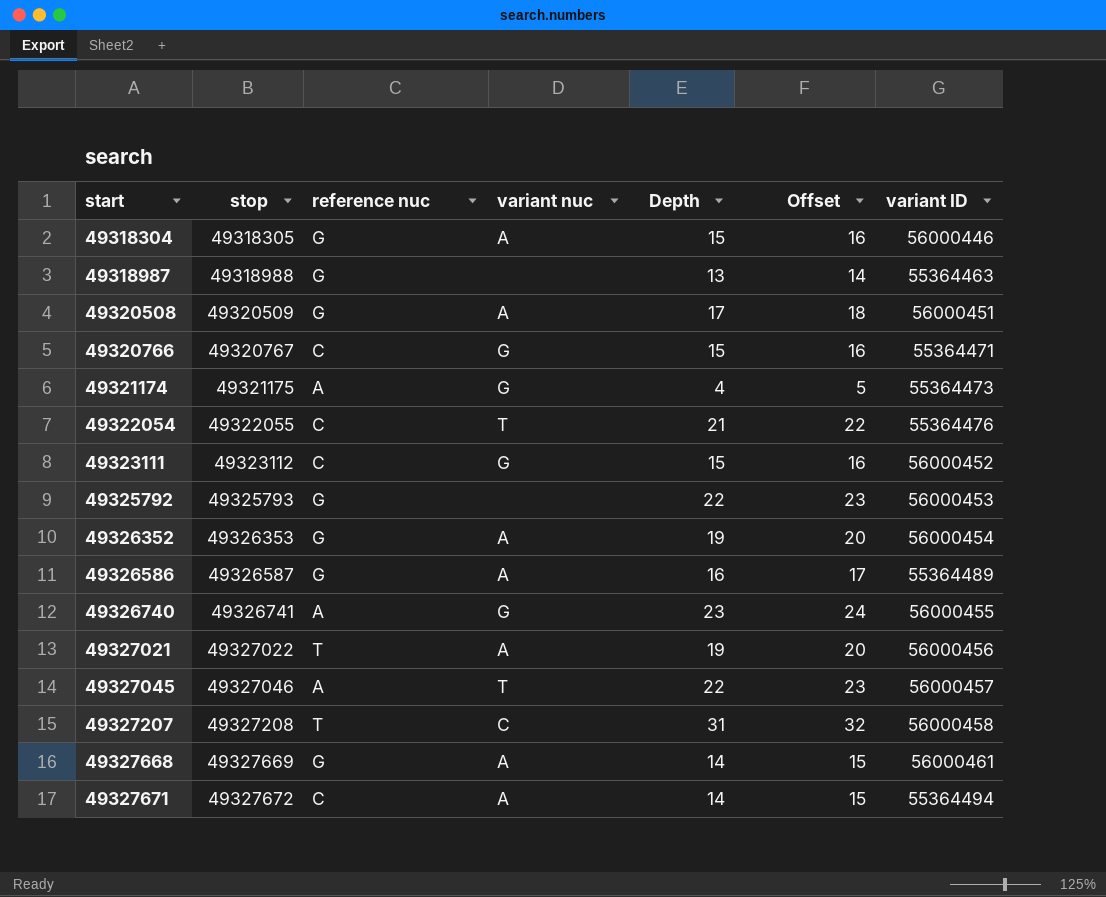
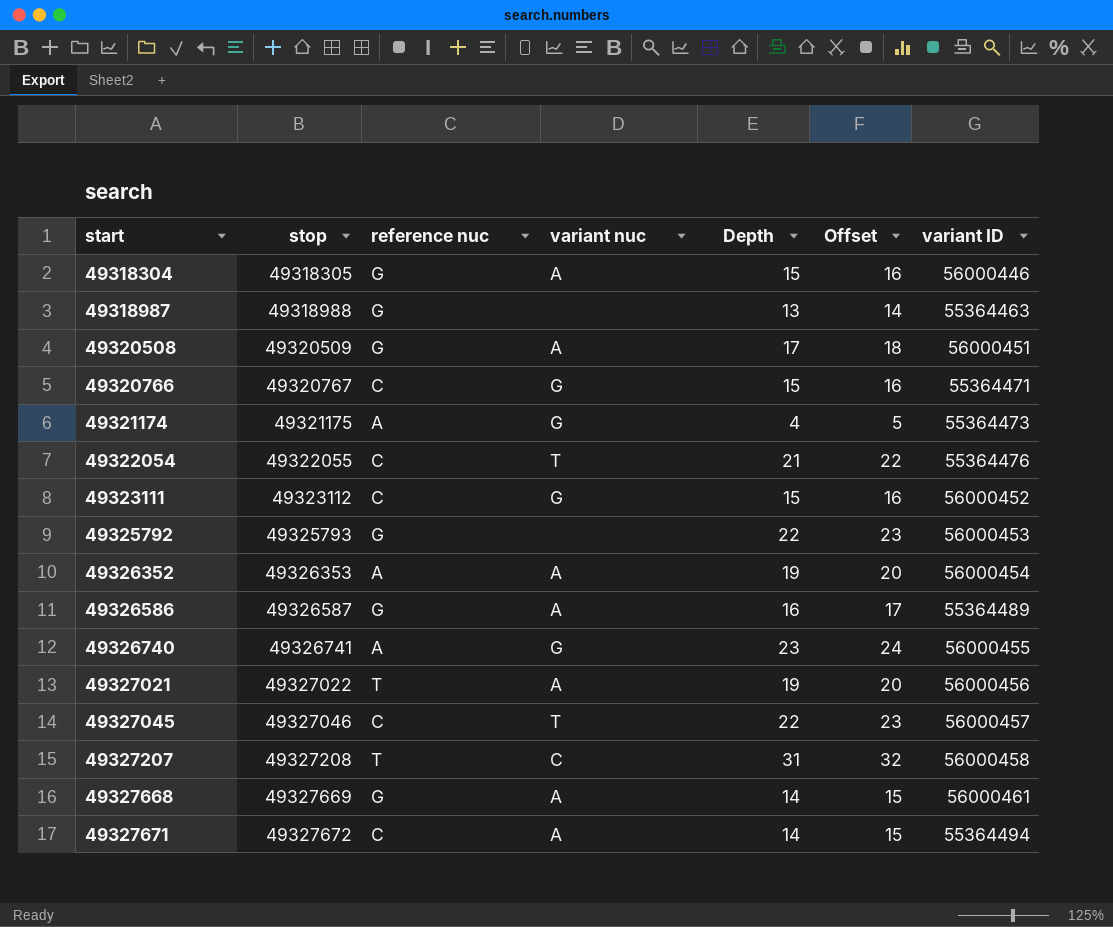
49326352 | reference nuc: G -> A
49327045 | reference nuc: A -> C

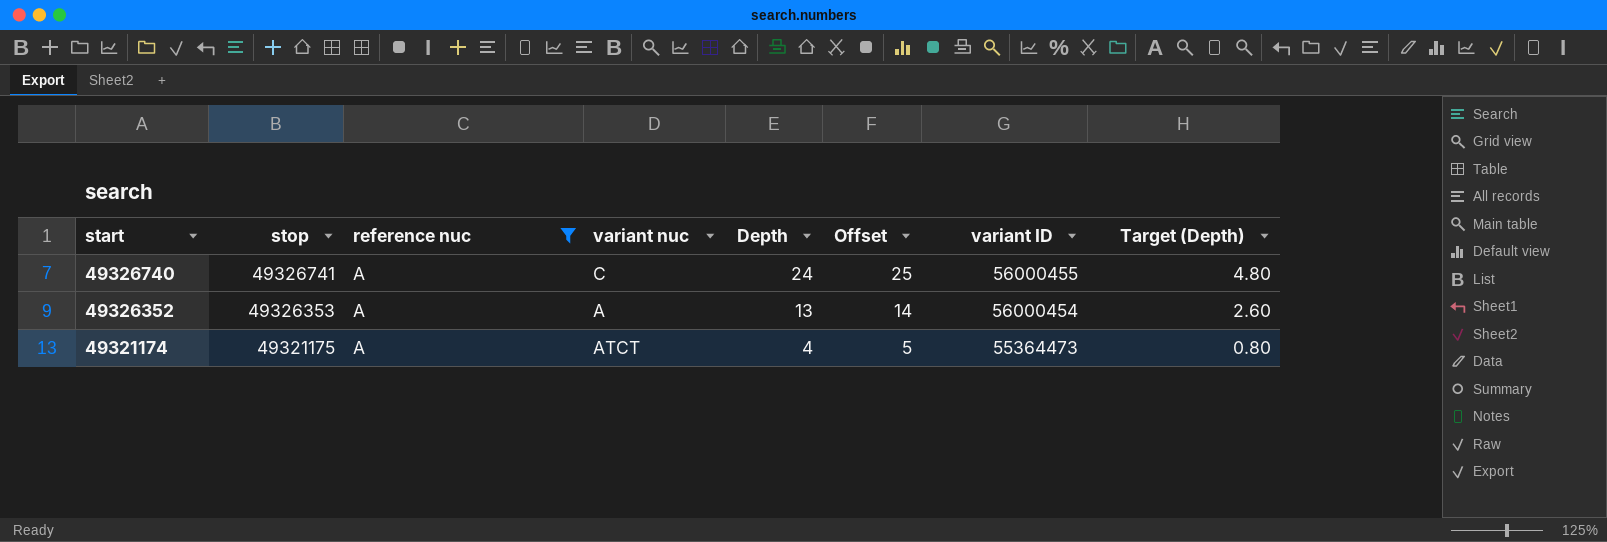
filter: none -> reference nuc = A
row order: start ascending -> start descending
column Target (Depth) | formula: none -> [Depth] * 0.2
49326740 | variant nuc: G -> C
49326740 | Depth: 23 -> 24
49326740 | Offset: 24 -> 25
49326352 | Depth: 19 -> 13
49326352 | Offset: 20 -> 14
49321174 | variant nuc: G -> ATCT

